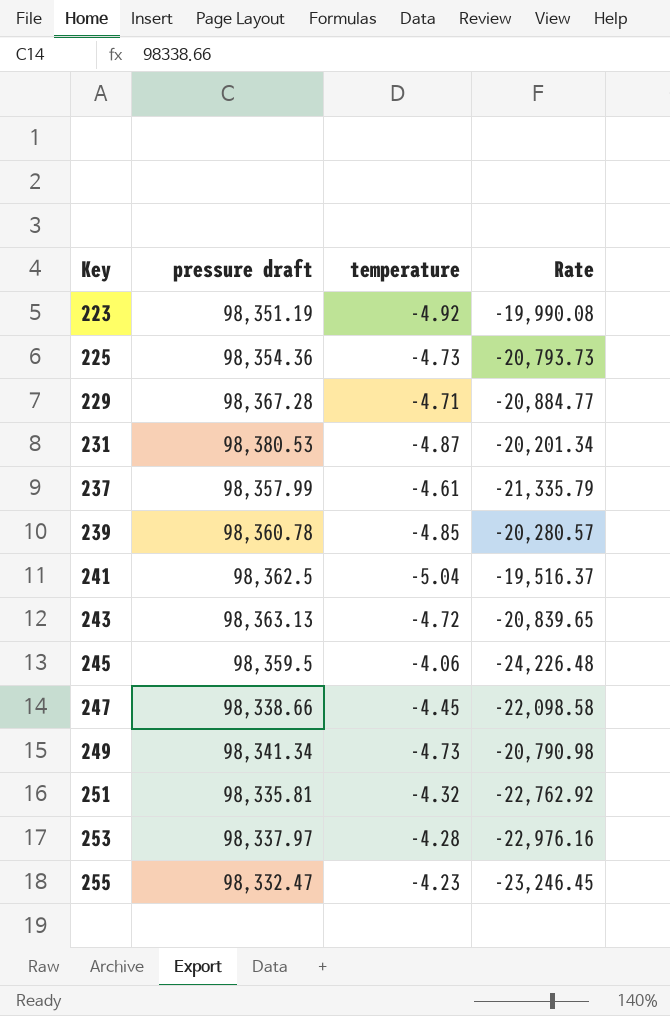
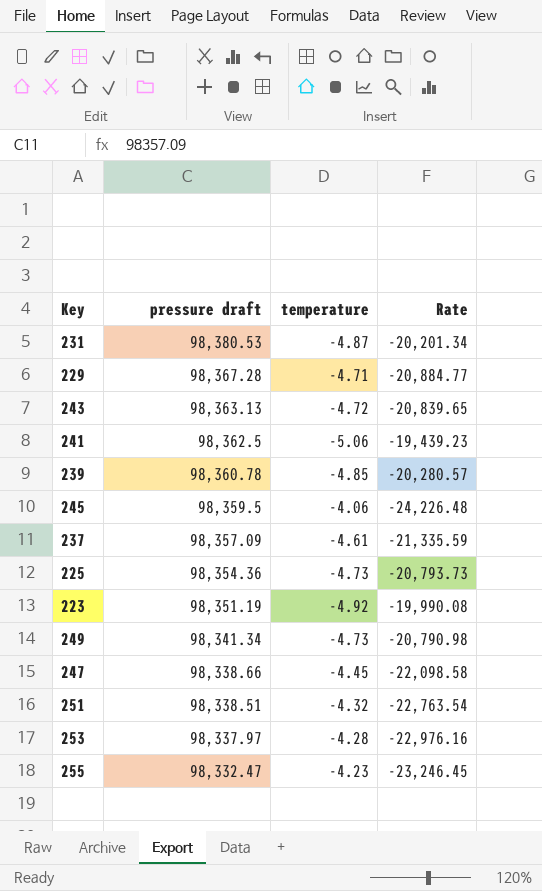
row order: Key ascending -> pressure draft descending
241 | temperature: -5.04 -> -5.06
241 | Rate: -19,516.37 -> -19,439.23
237 | pressure draft: 98,357.99 -> 98,357.09
237 | Rate: -21,335.79 -> -21,335.59
251 | pressure draft: 98,335.81 -> 98,338.51
251 | Rate: -22,762.92 -> -22,763.54

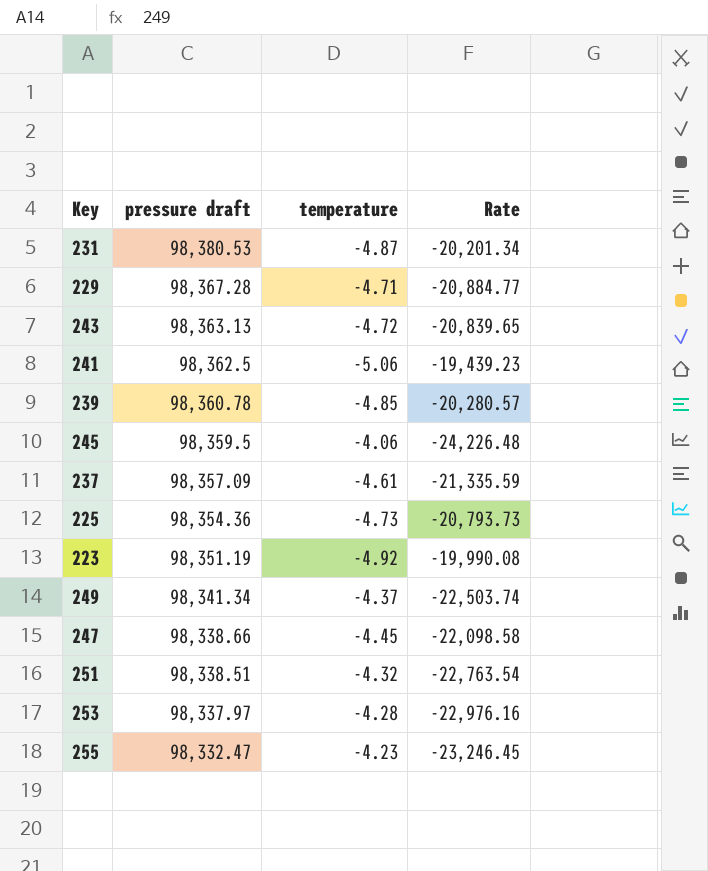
249 | temperature: -4.73 -> -4.37
249 | Rate: -20,790.98 -> -22,503.74

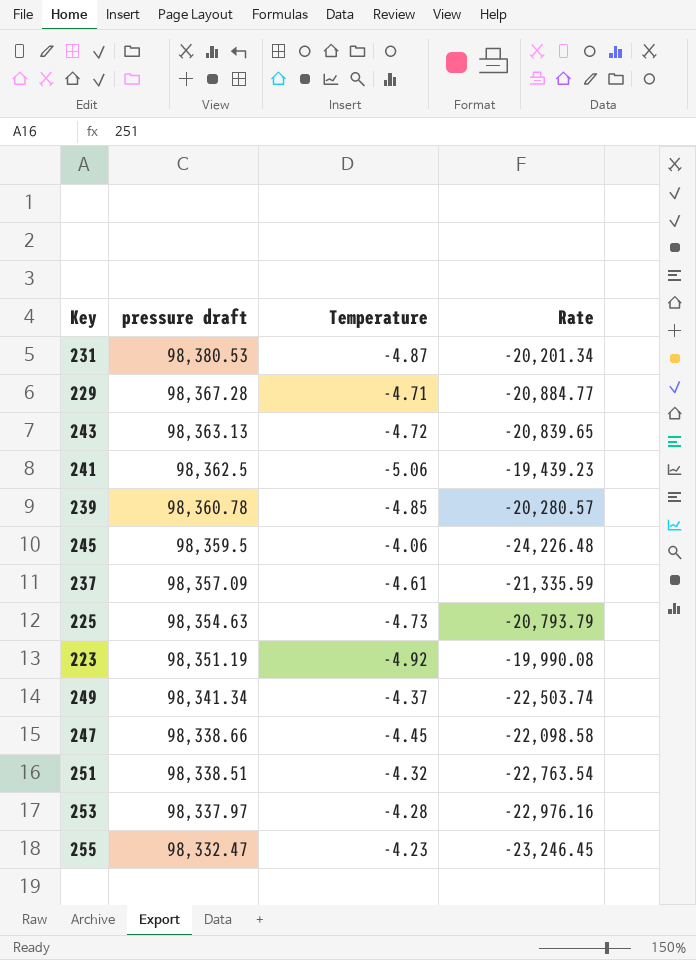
column name: temperature -> Temperature
225 | pressure draft: 98,354.36 -> 98,354.63
225 | Rate: -20,793.73 -> -20,793.79

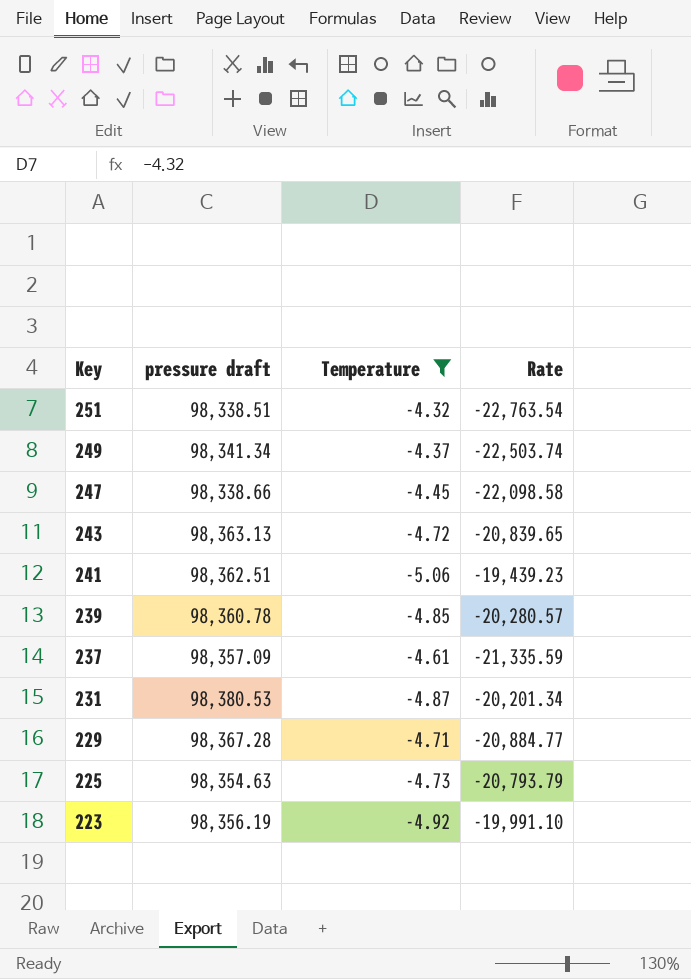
filter: none -> Temperature <= -4.32
row order: pressure draft descending -> Key descending
241 | pressure draft: 98,362.5 -> 98,362.51
223 | pressure draft: 98,351.19 -> 98,356.19
223 | Rate: -19,990.08 -> -19,991.10

